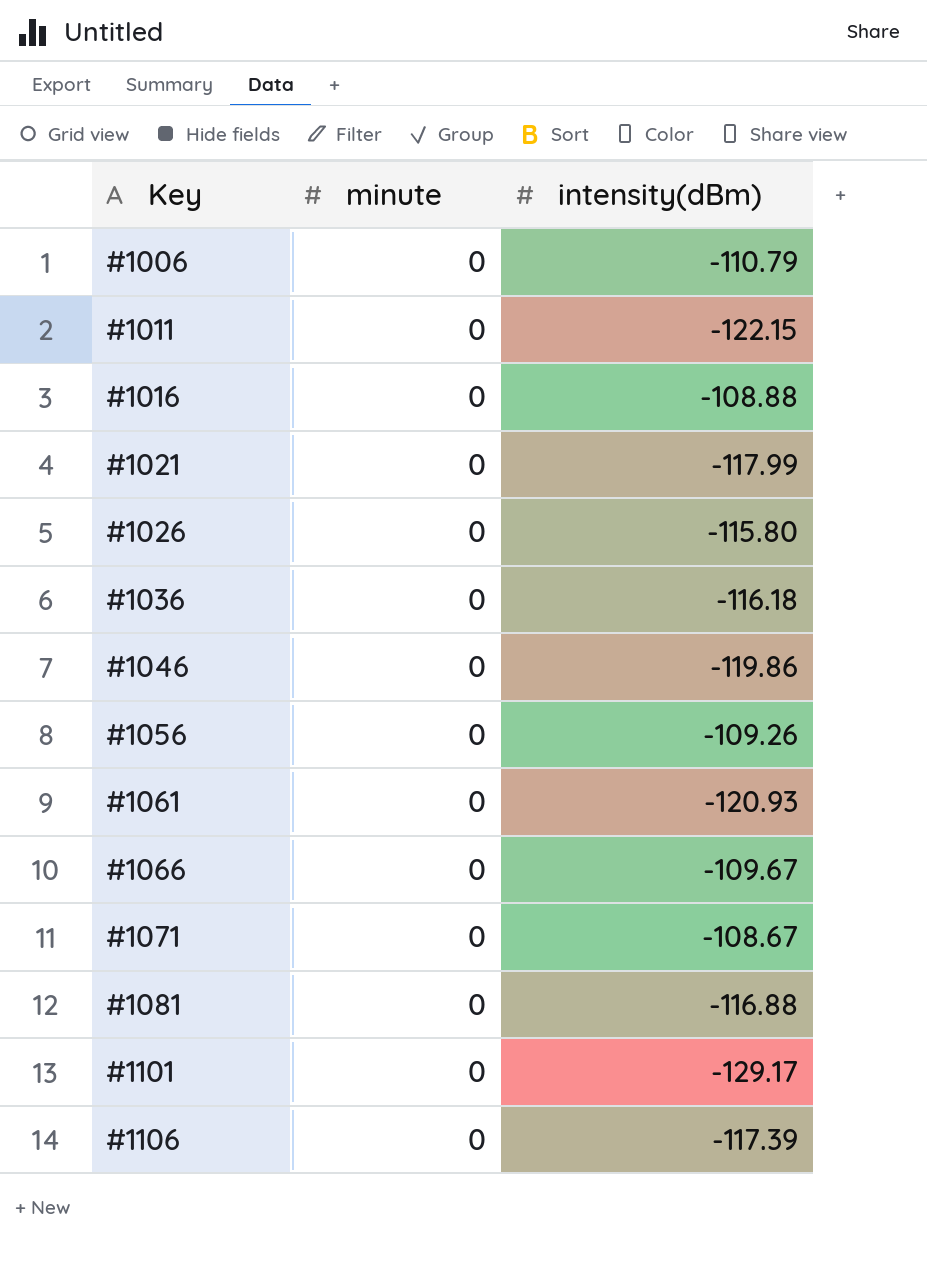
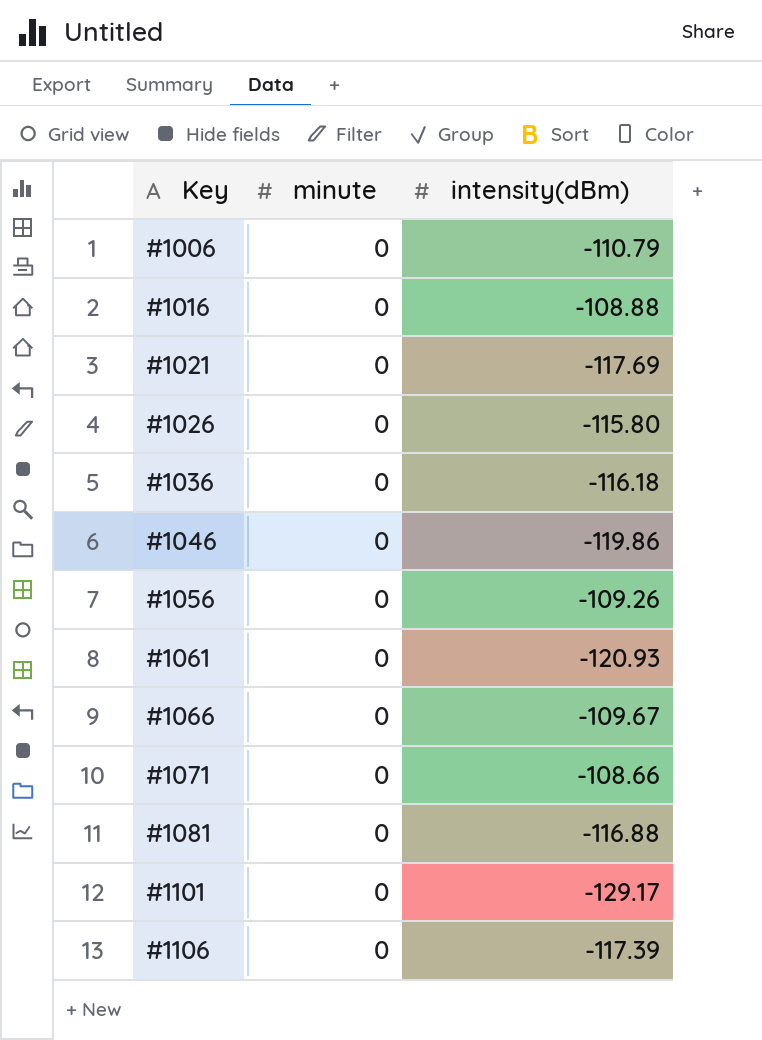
row #1011: 0 | -122.15 -> none
#1021 | intensity(dBm): -117.99 -> -117.69
#1071 | intensity(dBm): -108.67 -> -108.66

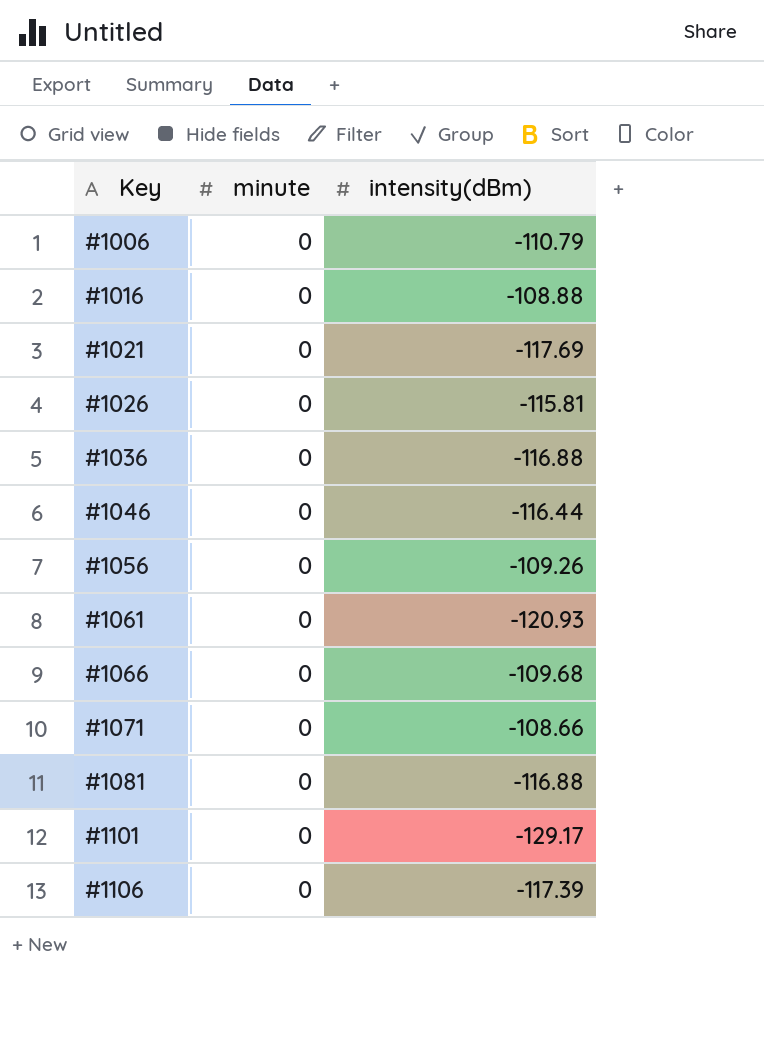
#1026 | intensity(dBm): -115.80 -> -115.81
#1036 | intensity(dBm): -116.18 -> -116.88
#1046 | intensity(dBm): -119.86 -> -116.44
#1066 | intensity(dBm): -109.67 -> -109.68

